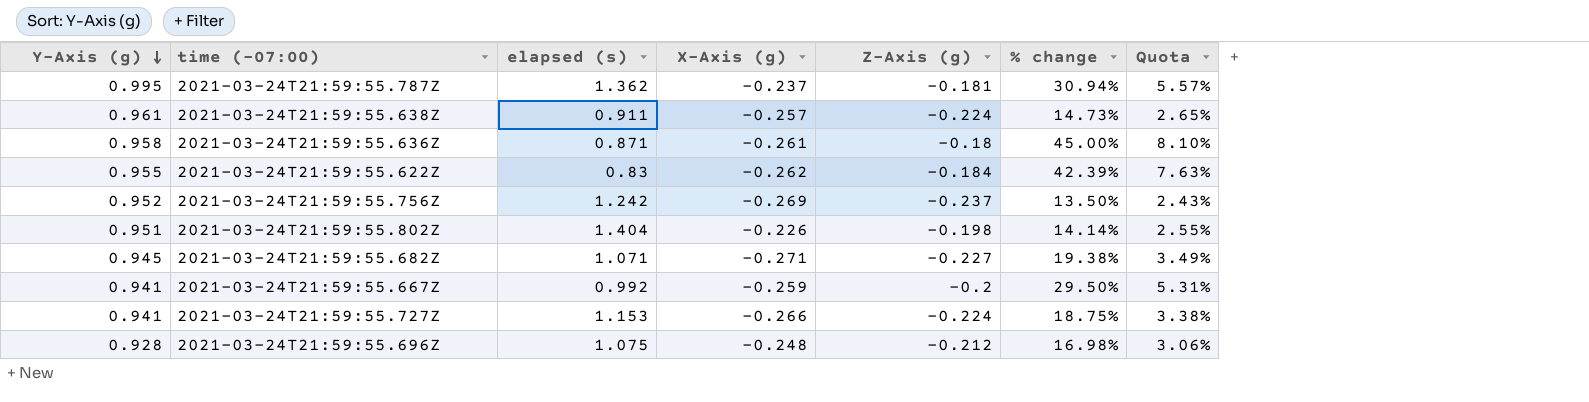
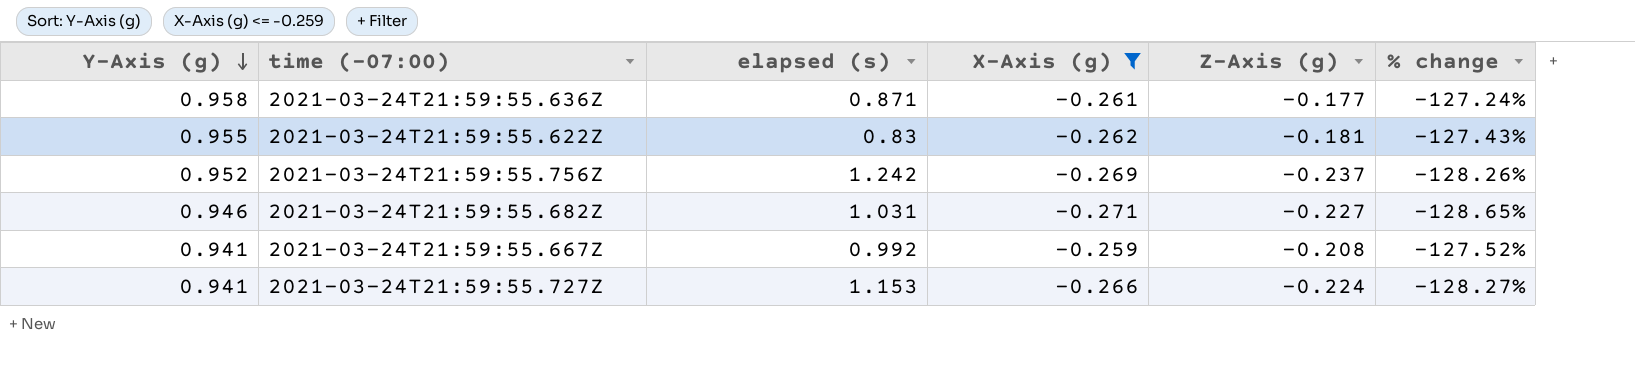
filter: none -> X-Axis (g) <= -0.259
column Quota | formula: [% change] * 0.18 -> none
column % change | formula: ([X-Axis (g)] - [Z-Axis (g)]) / [Z-Axis (g)] -> ([X-Axis (g)] - [Y-Axis (g)]) / [Y-Axis (g)]
2021-03-24T21:59:55.636Z | Z-Axis (g): -0.18 -> -0.177
2021-03-24T21:59:55.622Z | Z-Axis (g): -0.184 -> -0.181
2021-03-24T21:59:55.682Z | Y-Axis (g): 0.945 -> 0.946
2021-03-24T21:59:55.682Z | elapsed (s): 1.071 -> 1.031
2021-03-24T21:59:55.667Z | Z-Axis (g): -0.2 -> -0.208

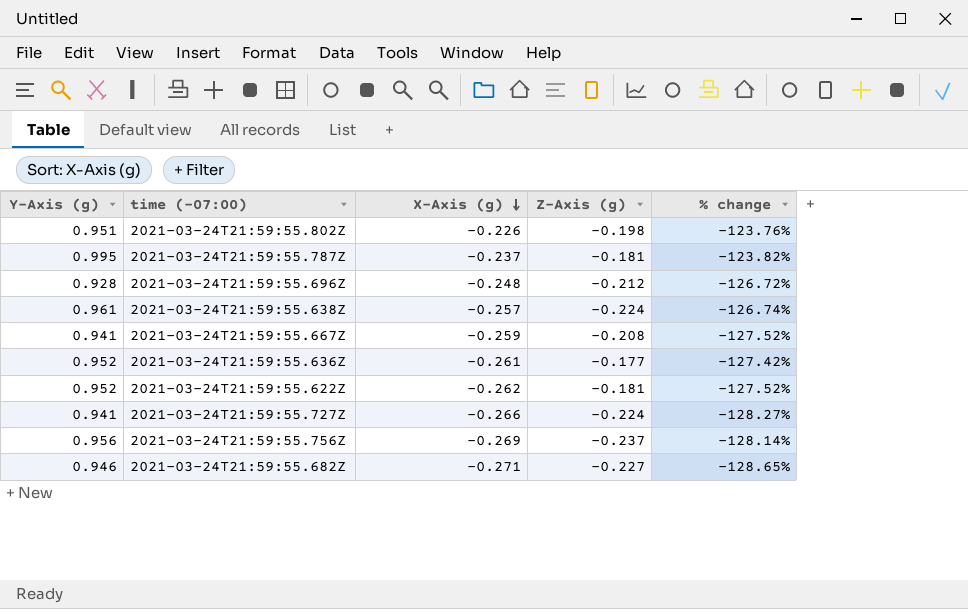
filter: X-Axis (g) <= -0.259 -> none
row order: Y-Axis (g) descending -> X-Axis (g) descending
column elapsed (s) | position: 3 -> none
2021-03-24T21:59:55.636Z | Y-Axis (g): 0.958 -> 0.952
2021-03-24T21:59:55.636Z | % change: -127.24% -> -127.42%
2021-03-24T21:59:55.622Z | Y-Axis (g): 0.955 -> 0.952
2021-03-24T21:59:55.622Z | % change: -127.43% -> -127.52%
2021-03-24T21:59:55.756Z | Y-Axis (g): 0.952 -> 0.956
2021-03-24T21:59:55.756Z | % change: -128.26% -> -128.14%

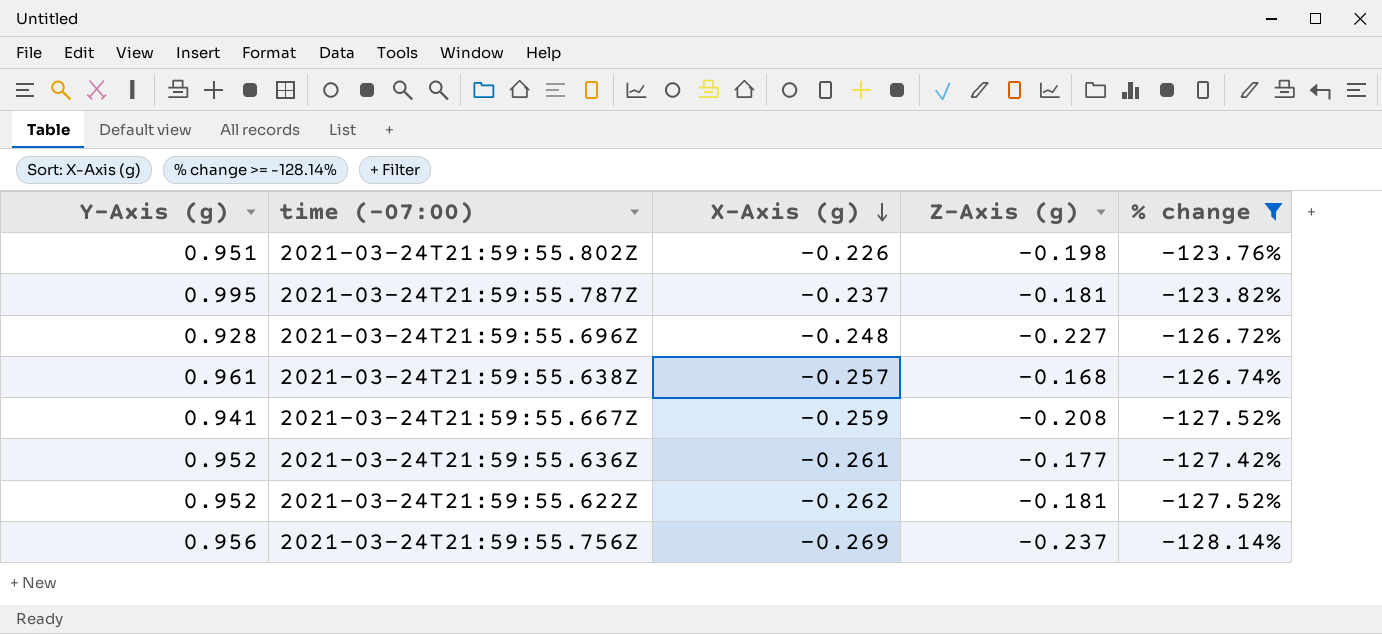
filter: none -> % change >= -128.14%
2021-03-24T21:59:55.696Z | Z-Axis (g): -0.212 -> -0.227
2021-03-24T21:59:55.638Z | Z-Axis (g): -0.224 -> -0.168

